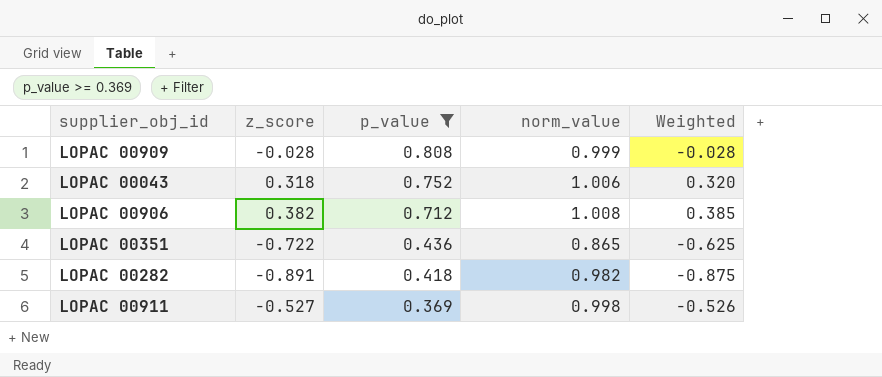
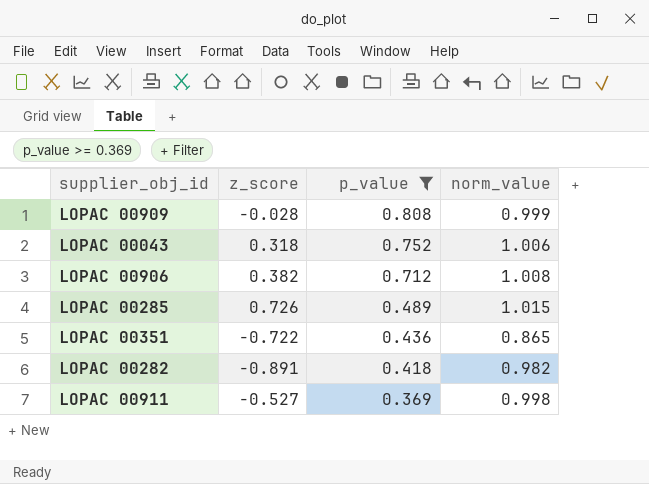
column Weighted | formula: [z_score] * [norm_value] -> none
row LOPAC 00285: none -> 0.726 | 0.489 | 1.015

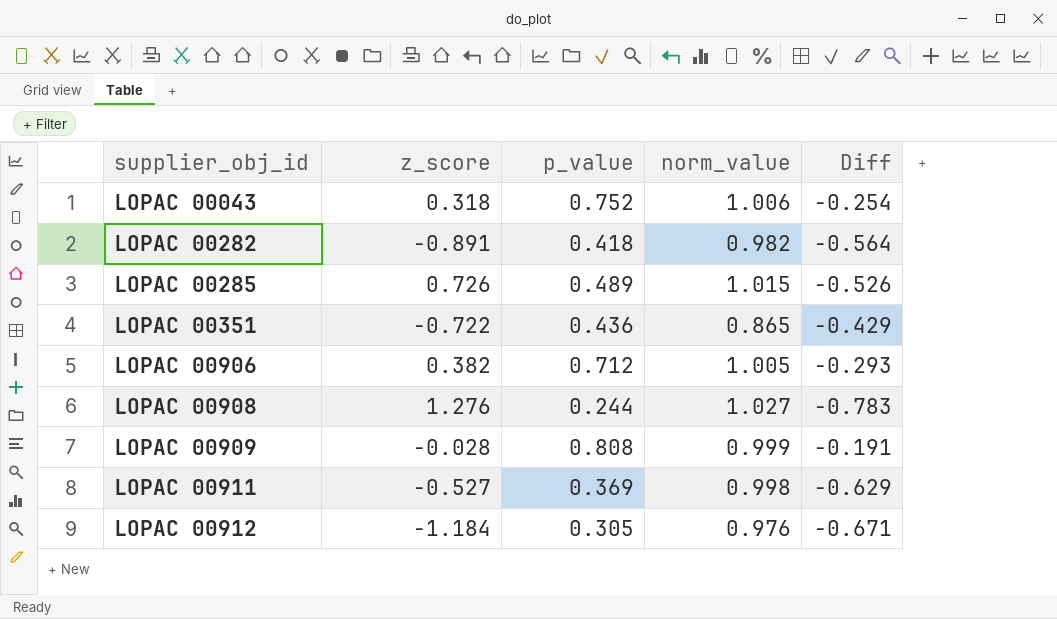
filter: p_value >= 0.369 -> none
row order: p_value descending -> supplier_obj_id ascending
column Diff | formula: none -> [p_value] - [norm_value]
LOPAC 00906 | norm_value: 1.008 -> 1.005

